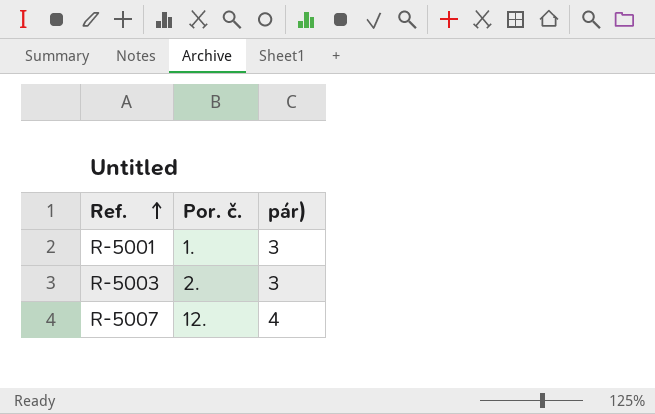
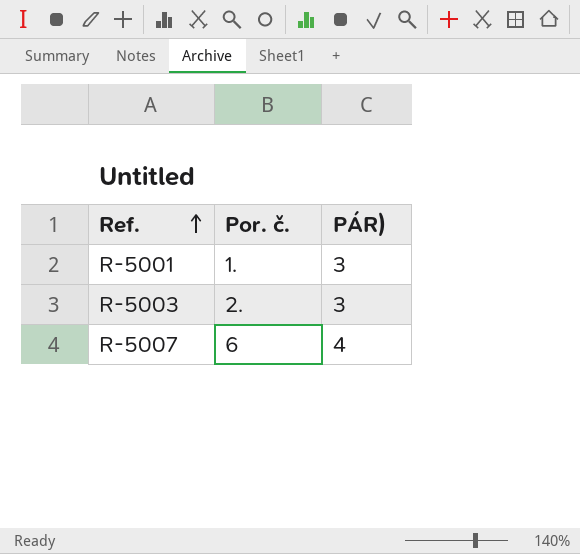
column name: pár) -> PÁR)
R-5007 | Por. č.: 12. -> 6

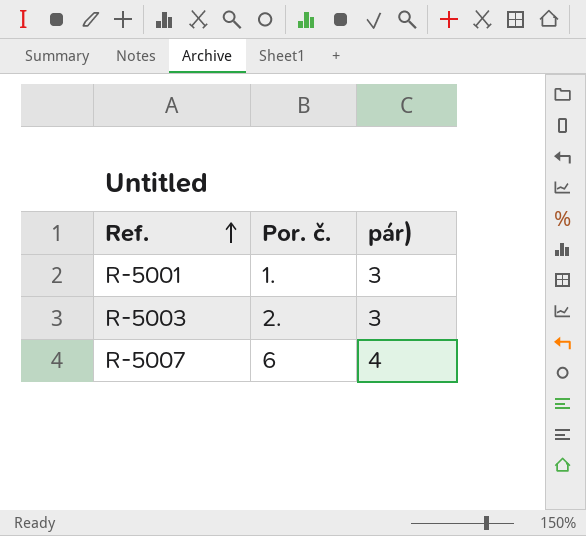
column name: PÁR) -> pár)

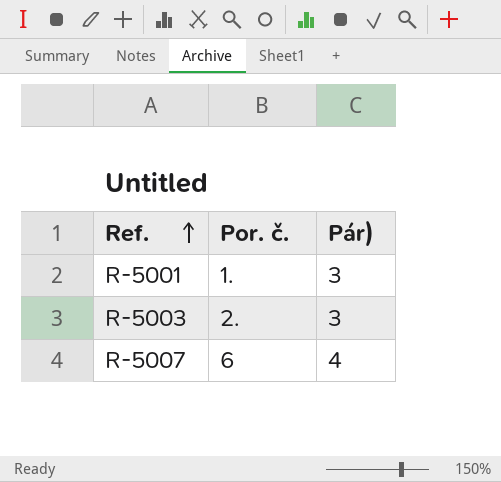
column name: pár) -> Pár)

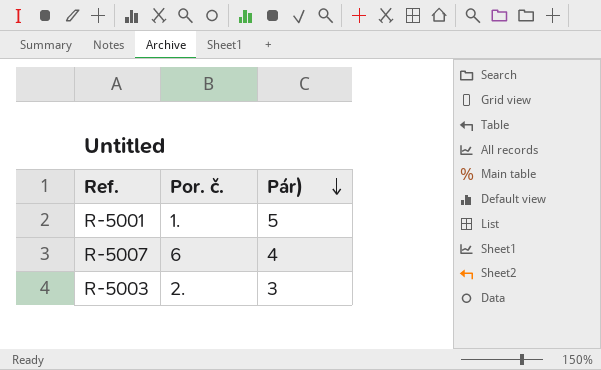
row order: Ref. ascending -> Pár) descending
R-5001 | Pár): 3 -> 5

